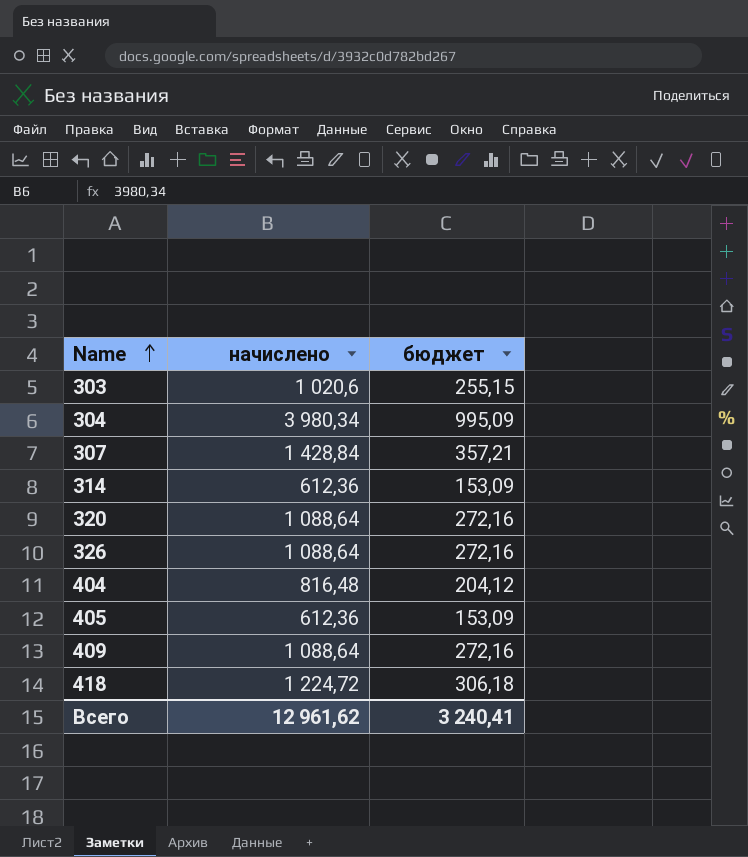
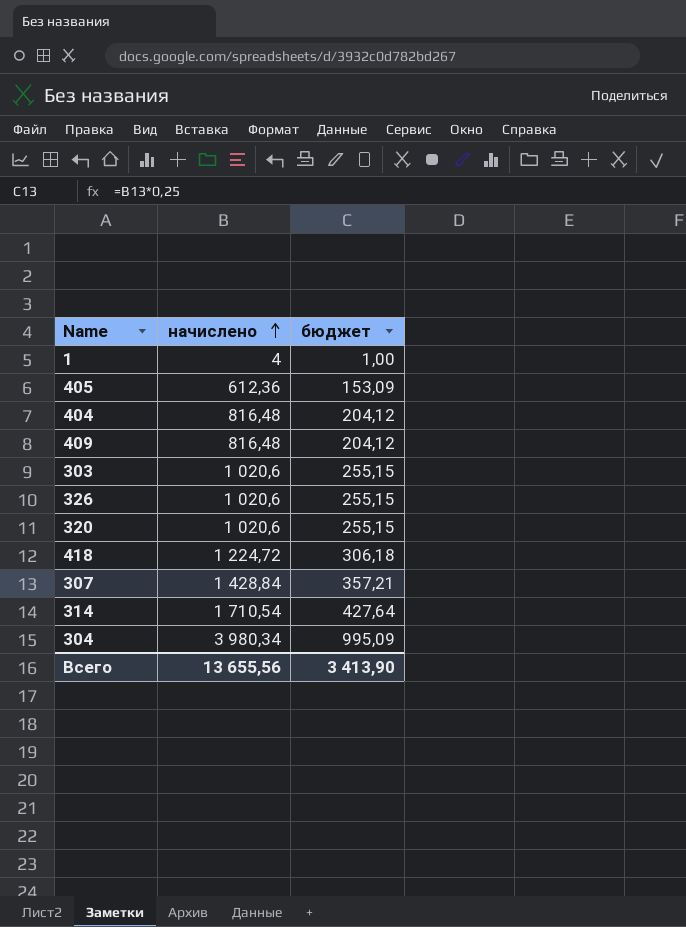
row order: Name ascending -> начислено ascending
row 1: none -> 4 | 1,00
409 | начислено: 1 088,64 -> 816,48
409 | бюджет: 272,16 -> 204,12
326 | начислено: 1 088,64 -> 1 020,6
326 | бюджет: 272,16 -> 255,15
320 | начислено: 1 088,64 -> 1 020,6
320 | бюджет: 272,16 -> 255,15
314 | начислено: 612,36 -> 1 710,54
314 | бюджет: 153,09 -> 427,64
Всего | начислено: 12 961,62 -> 13 655,56
Всего | бюджет: 3 240,41 -> 3 413,90

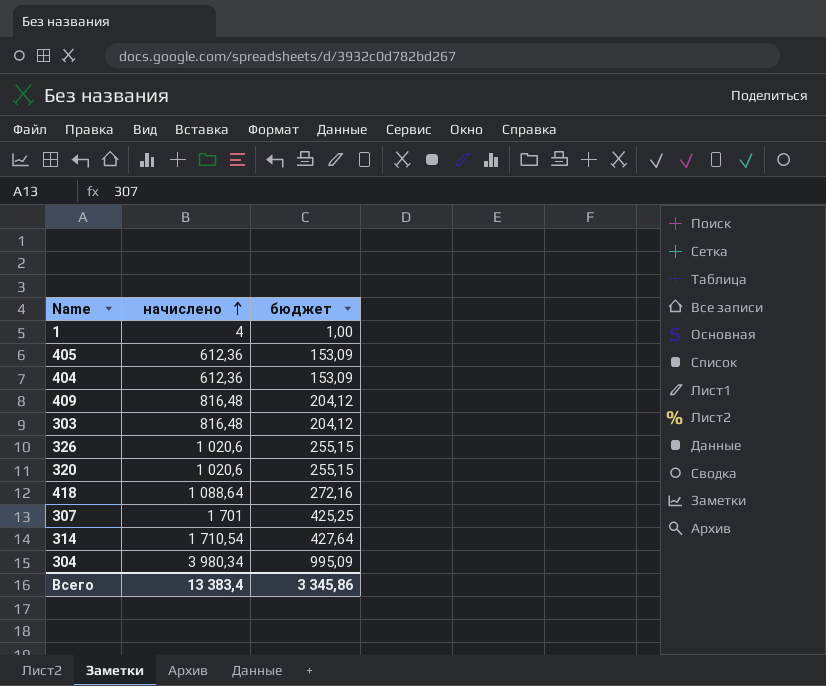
404 | начислено: 816,48 -> 612,36
404 | бюджет: 204,12 -> 153,09
303 | начислено: 1 020,6 -> 816,48
303 | бюджет: 255,15 -> 204,12
418 | начислено: 1 224,72 -> 1 088,64
418 | бюджет: 306,18 -> 272,16
307 | начислено: 1 428,84 -> 1 701
307 | бюджет: 357,21 -> 425,25
Всего | начислено: 13 655,56 -> 13 383,4
Всего | бюджет: 3 413,90 -> 3 345,86

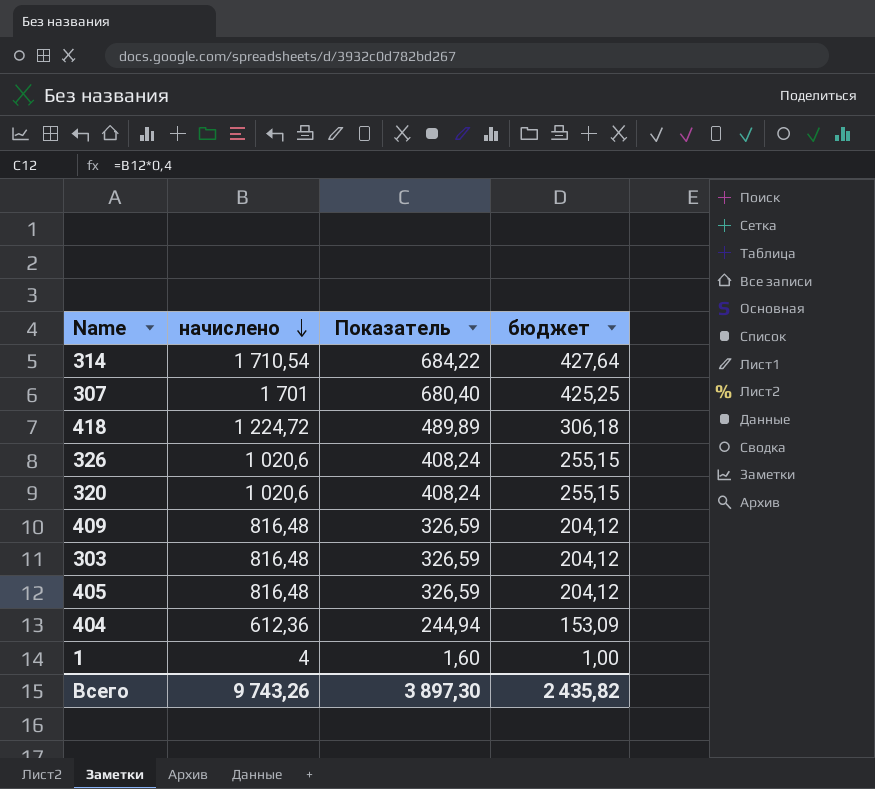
row order: начислено ascending -> начислено descending
column Показатель | formula: none -> [начислено] * 0,4
row 304: 3 980,34 | 995,09 -> none
418 | начислено: 1 088,64 -> 1 224,72
418 | бюджет: 272,16 -> 306,18
405 | начислено: 612,36 -> 816,48
405 | бюджет: 153,09 -> 204,12
Всего | начислено: 13 383,4 -> 9 743,26
Всего | бюджет: 3 345,86 -> 2 435,82

